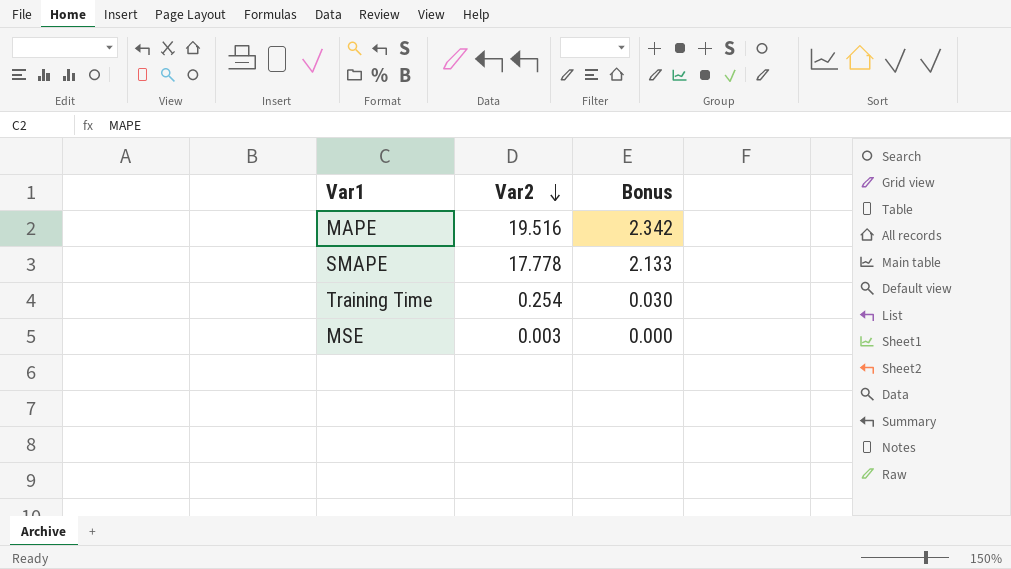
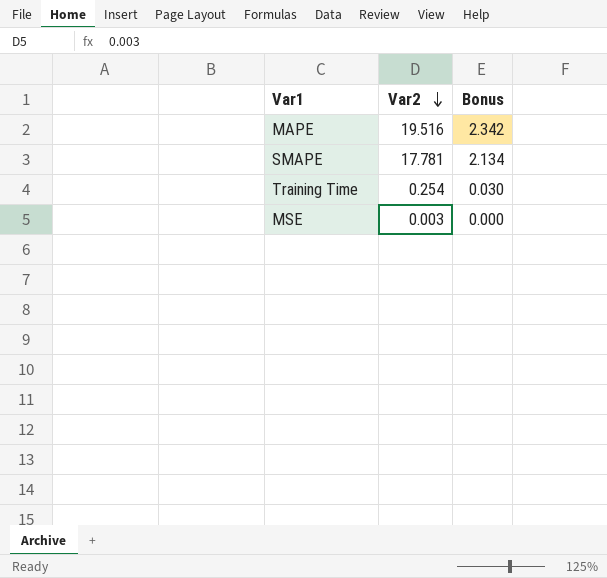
SMAPE | Var2: 17.778 -> 17.781
SMAPE | Bonus: 2.133 -> 2.134

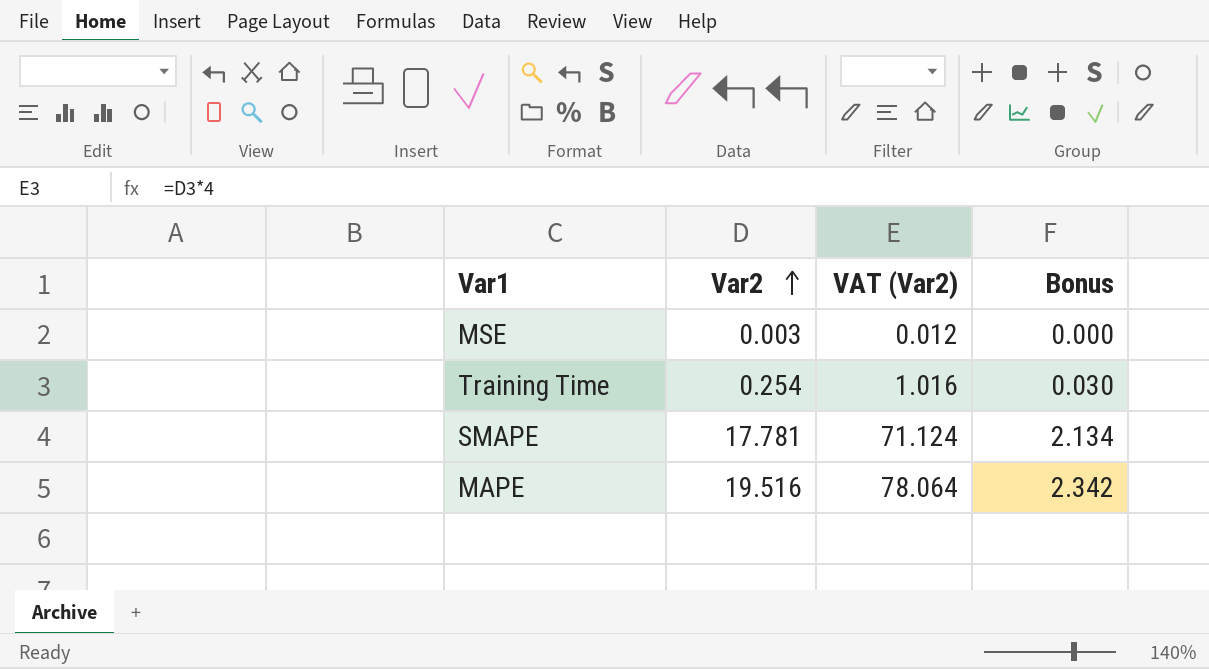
row order: Var2 descending -> Var2 ascending
column VAT (Var2) | formula: none -> [Var2] * 4

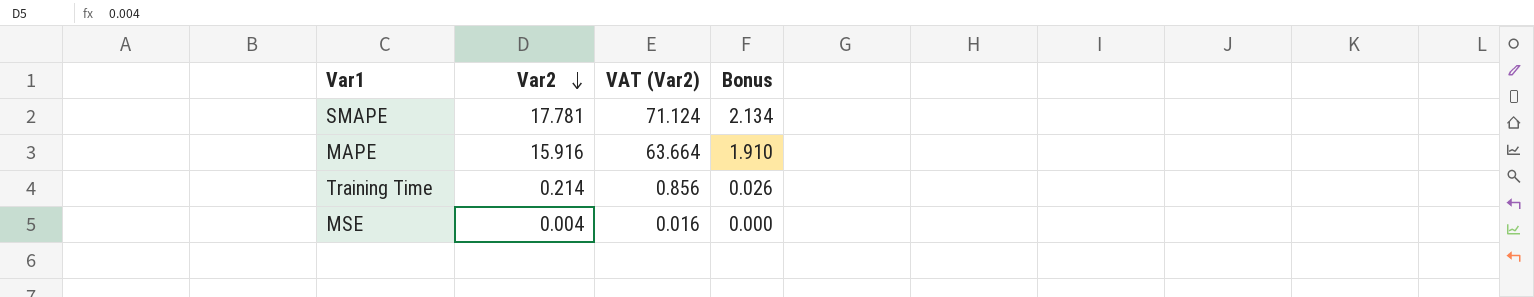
row order: Var2 ascending -> Var2 descending
MAPE | Var2: 19.516 -> 15.916
MAPE | VAT (Var2): 78.064 -> 63.664
MAPE | Bonus: 2.342 -> 1.910
Training Time | Var2: 0.254 -> 0.214
Training Time | VAT (Var2): 1.016 -> 0.856
Training Time | Bonus: 0.030 -> 0.026
MSE | Var2: 0.003 -> 0.004
MSE | VAT (Var2): 0.012 -> 0.016

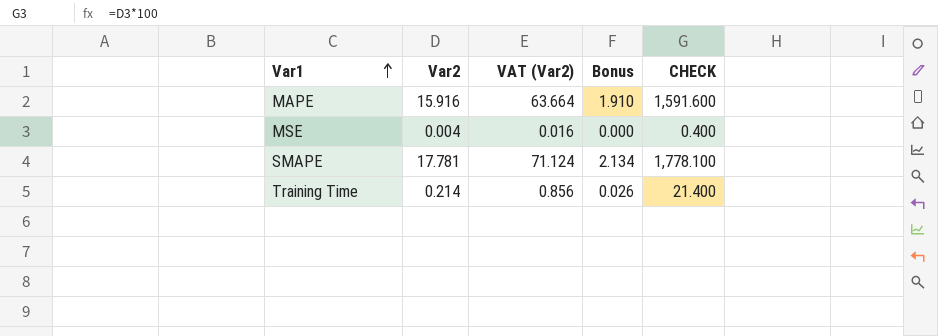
row order: Var2 descending -> Var1 ascending
column CHECK | formula: none -> [Var2] * 100

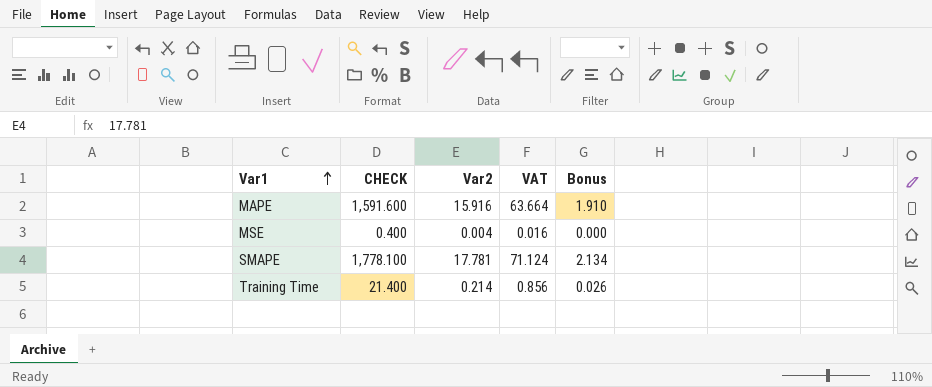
column CHECK | position: 5 -> 2
column name: VAT (Var2) -> VAT

